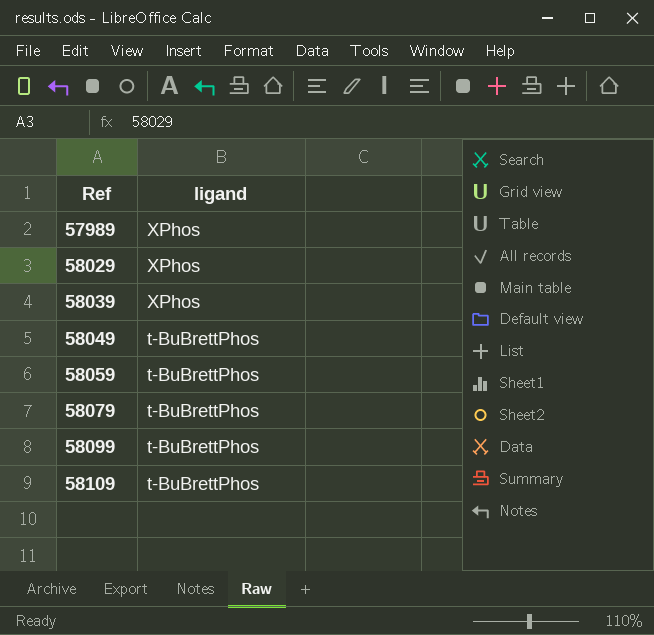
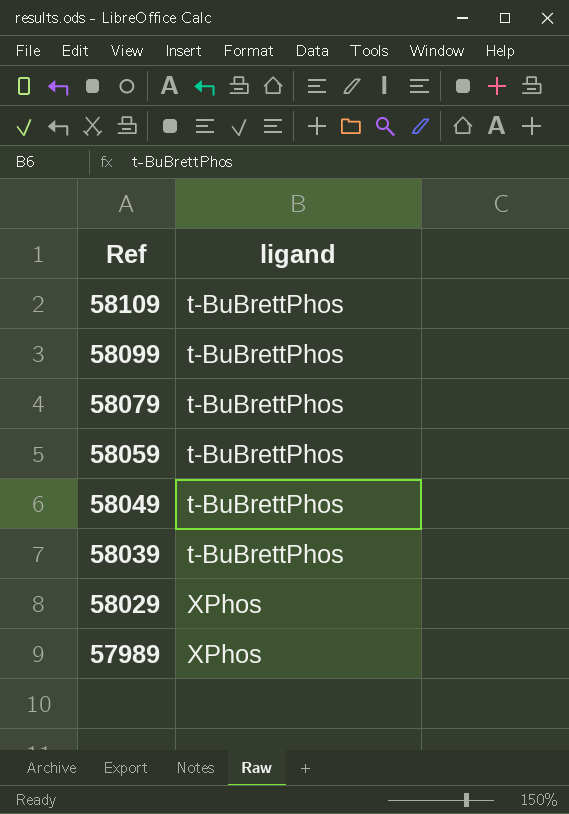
row order: Ref ascending -> Ref descending
58039 | ligand: XPhos -> t-BuBrettPhos

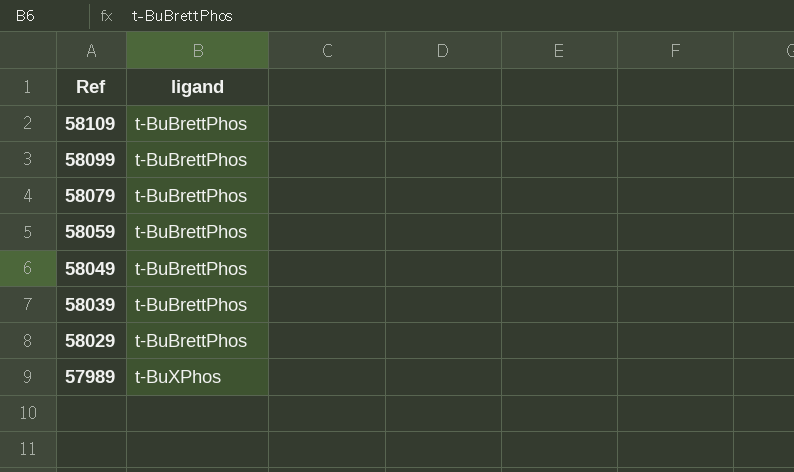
58029 | ligand: XPhos -> t-BuBrettPhos
57989 | ligand: XPhos -> t-BuXPhos

